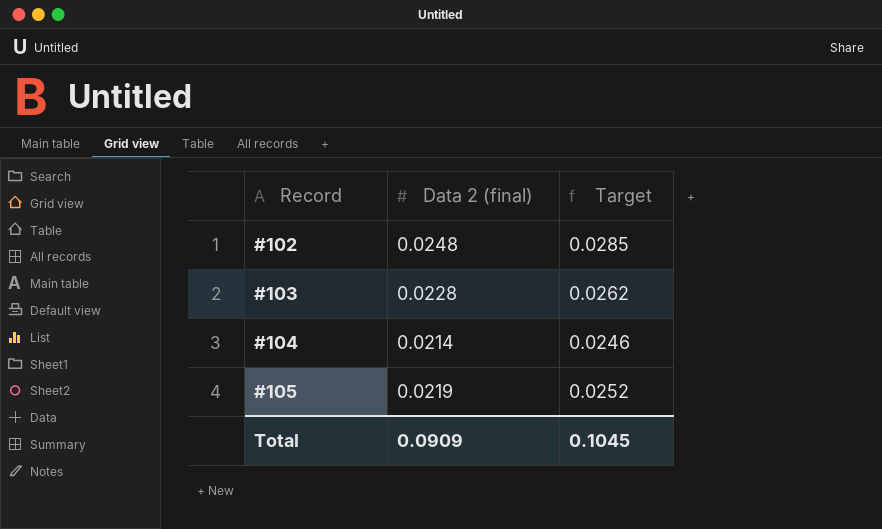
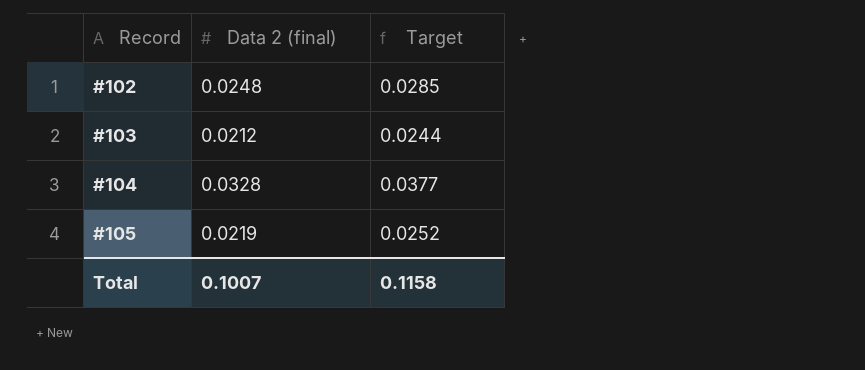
#103 | Data 2 (final): 0.0228 -> 0.0212
#103 | Target: 0.0262 -> 0.0244
#104 | Data 2 (final): 0.0214 -> 0.0328
#104 | Target: 0.0246 -> 0.0377
Total | Data 2 (final): 0.0909 -> 0.1007
Total | Target: 0.1045 -> 0.1158

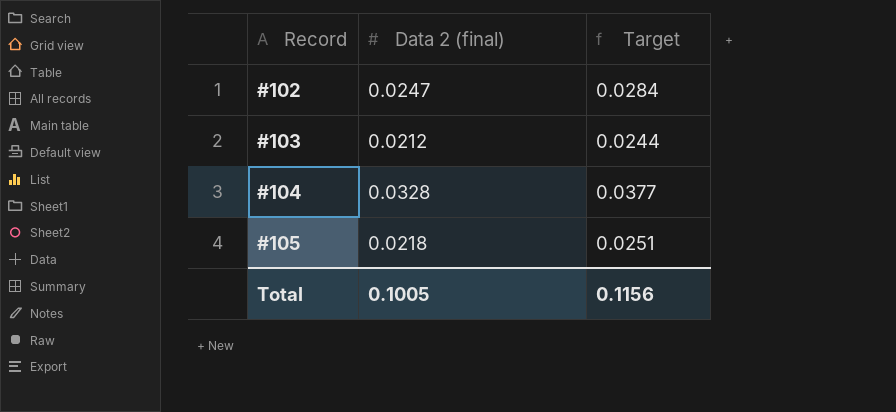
#102 | Data 2 (final): 0.0248 -> 0.0247
#102 | Target: 0.0285 -> 0.0284
#105 | Data 2 (final): 0.0219 -> 0.0218
#105 | Target: 0.0252 -> 0.0251
Total | Data 2 (final): 0.1007 -> 0.1005
Total | Target: 0.1158 -> 0.1156

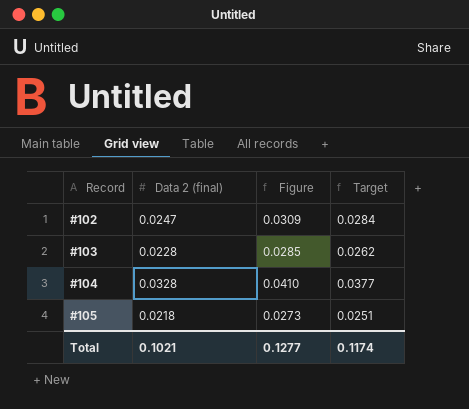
column Figure | formula: none -> [Data 2 (final)] * 1.25
#103 | Data 2 (final): 0.0212 -> 0.0228
#103 | Target: 0.0244 -> 0.0262
Total | Data 2 (final): 0.1005 -> 0.1021
Total | Target: 0.1156 -> 0.1174

